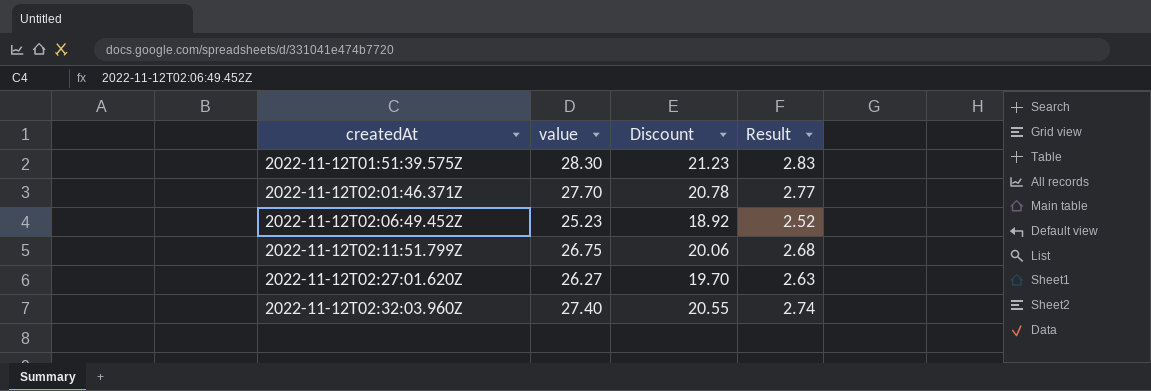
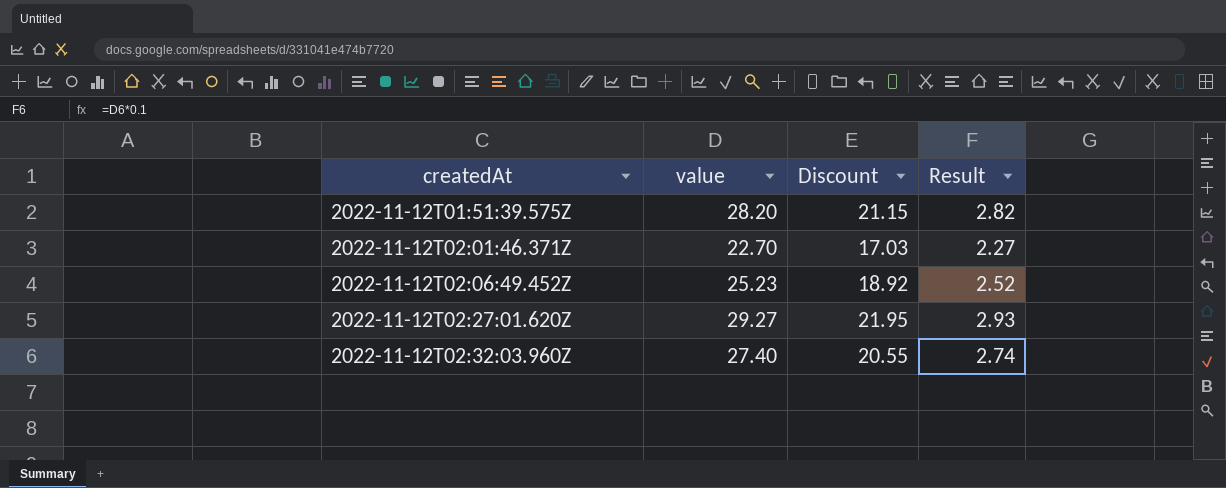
row 2022-11-12T02:11:51.799Z: 26.75 | 20.06 | 2.68 -> none
2022-11-12T01:51:39.575Z | value: 28.30 -> 28.20
2022-11-12T01:51:39.575Z | Discount: 21.23 -> 21.15
2022-11-12T01:51:39.575Z | Result: 2.83 -> 2.82
2022-11-12T02:01:46.371Z | value: 27.70 -> 22.70
2022-11-12T02:01:46.371Z | Discount: 20.78 -> 17.03
2022-11-12T02:01:46.371Z | Result: 2.77 -> 2.27
2022-11-12T02:27:01.620Z | value: 26.27 -> 29.27
2022-11-12T02:27:01.620Z | Discount: 19.70 -> 21.95
2022-11-12T02:27:01.620Z | Result: 2.63 -> 2.93

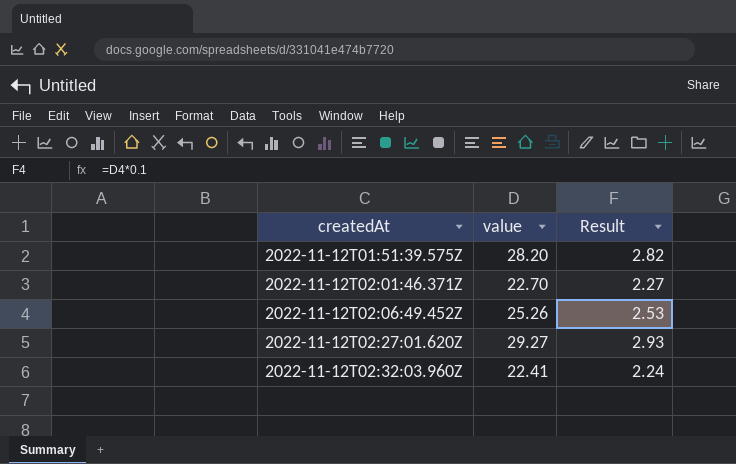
column Discount | formula: [value] * 0.75 -> none
2022-11-12T02:06:49.452Z | value: 25.23 -> 25.26
2022-11-12T02:06:49.452Z | Result: 2.52 -> 2.53
2022-11-12T02:32:03.960Z | value: 27.40 -> 22.41
2022-11-12T02:32:03.960Z | Result: 2.74 -> 2.24

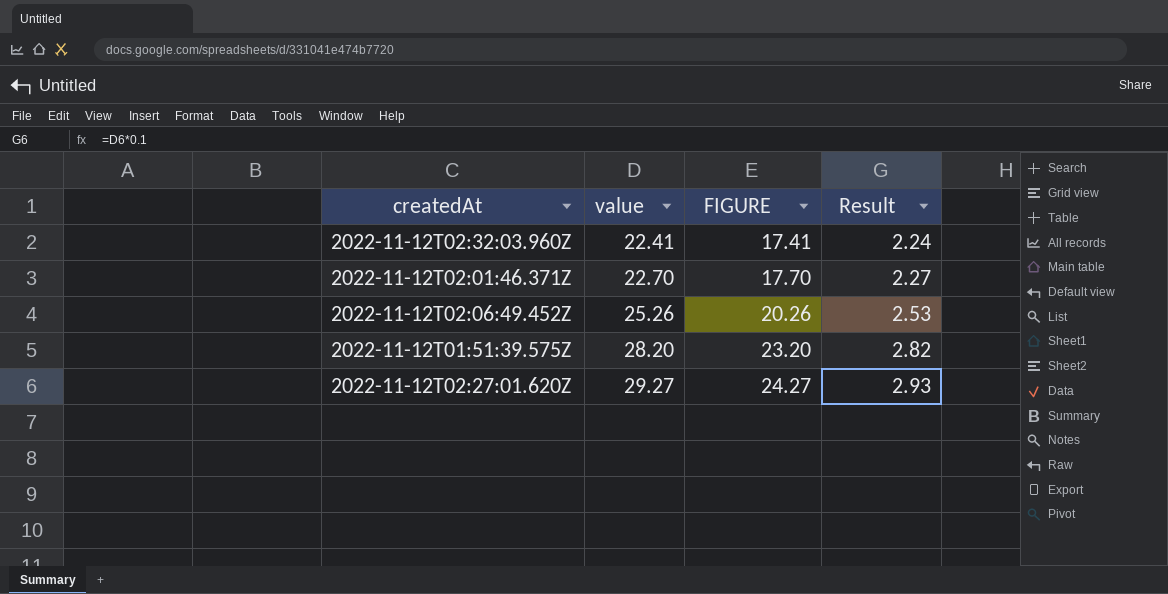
row order: createdAt ascending -> value ascending
column FIGURE | formula: none -> [value] - 5

